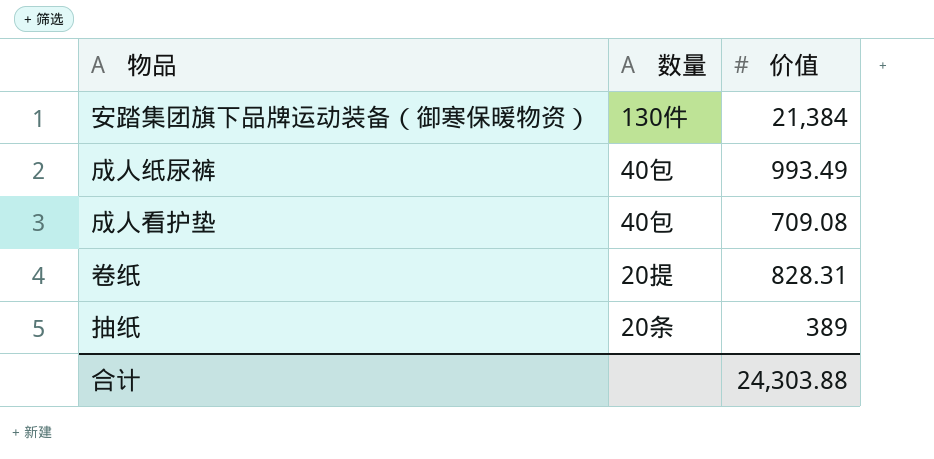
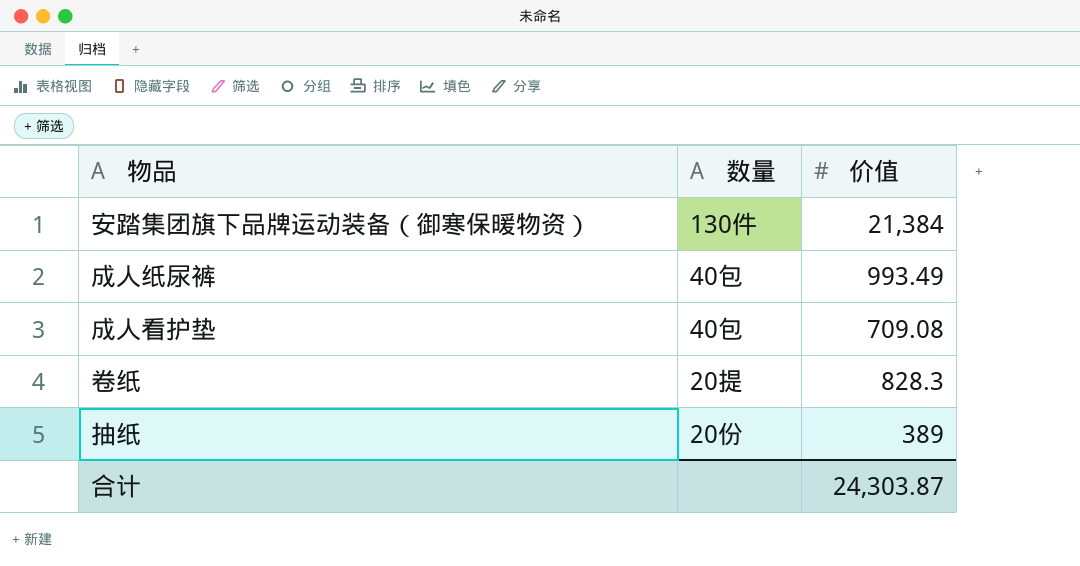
卷纸 | 价值: 828.31 -> 828.3
抽纸 | 数量: 20条 -> 20份
合计 | 价值: 24,303.88 -> 24,303.87

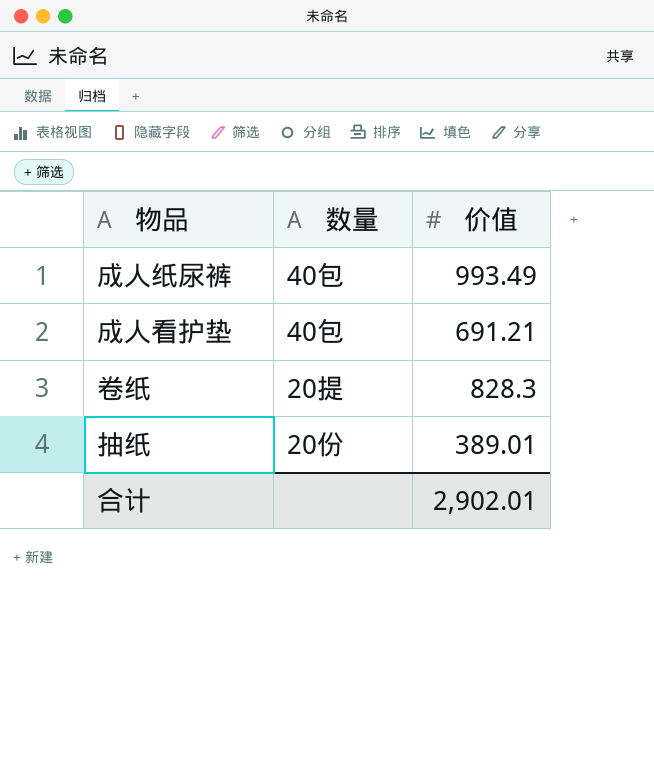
row 安踏集团旗下品牌运动装备（御寒保暖物资）: 130件 | 21,384 -> none
成人看护垫 | 价值: 709.08 -> 691.21
抽纸 | 价值: 389 -> 389.01
合计 | 价值: 24,303.87 -> 2,902.01

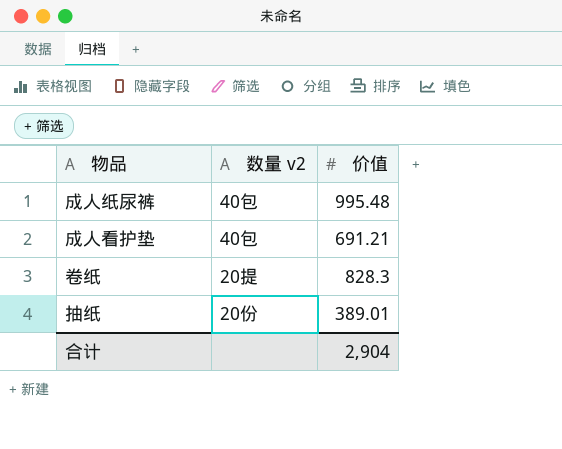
column name: 数量 -> 数量 v2
成人纸尿裤 | 价值: 993.49 -> 995.48
合计 | 价值: 2,902.01 -> 2,904

